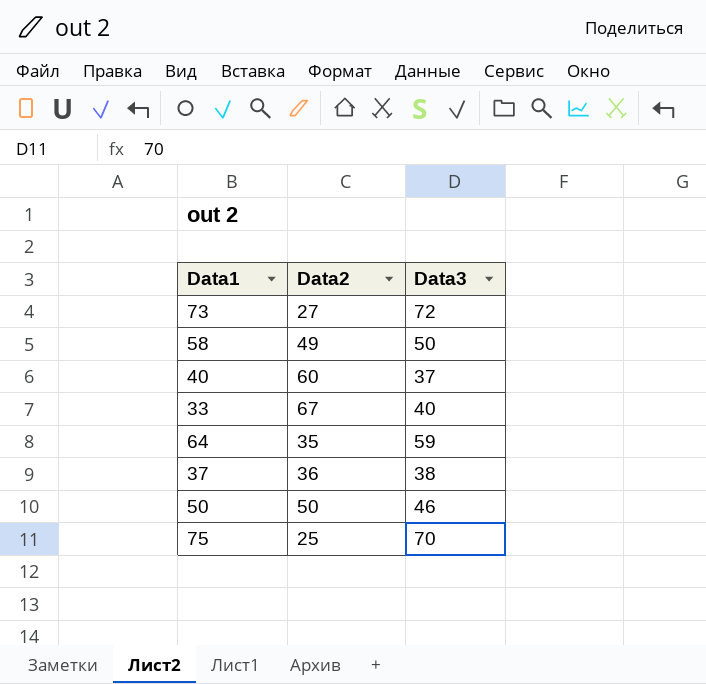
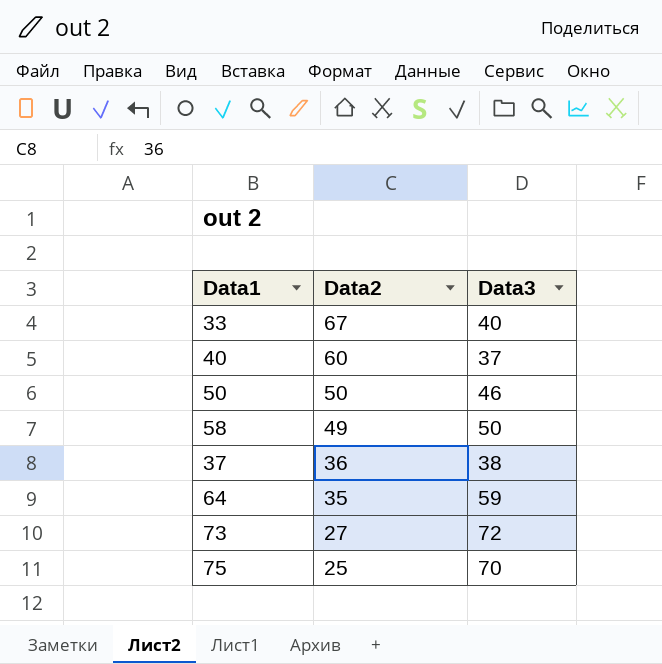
row order: none -> Data2 descending

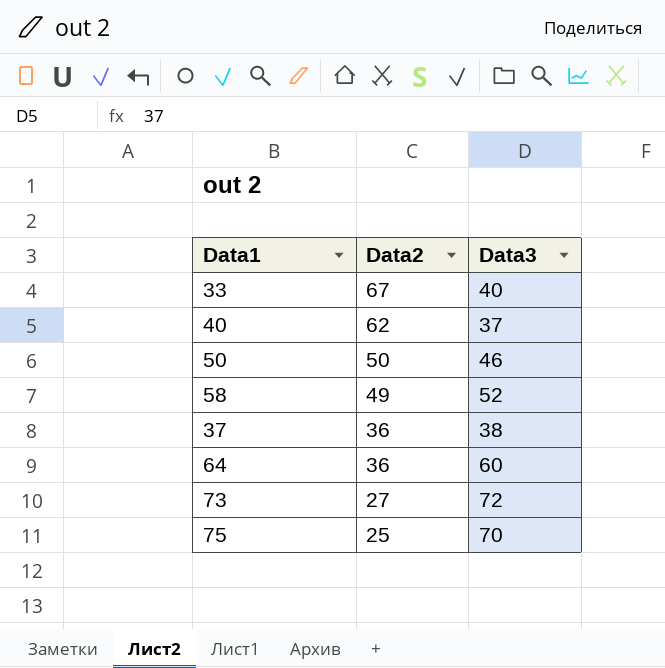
40 | Data2: 60 -> 62
58 | Data3: 50 -> 52
64 | Data2: 35 -> 36
64 | Data3: 59 -> 60

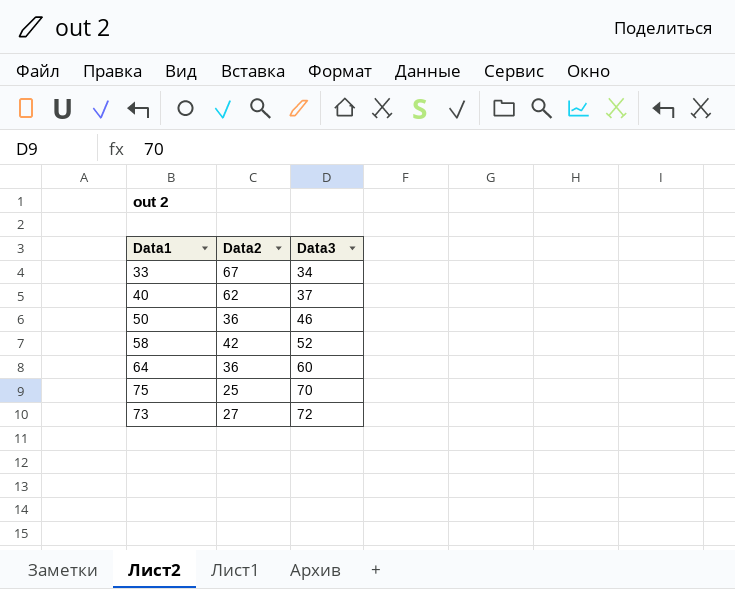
row order: Data2 descending -> Data3 ascending
row 37: 36 | 38 -> none
33 | Data3: 40 -> 34
50 | Data2: 50 -> 36
58 | Data2: 49 -> 42

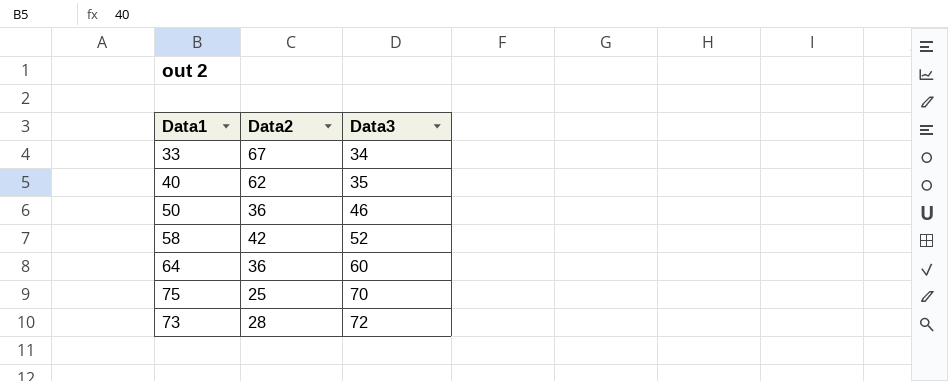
40 | Data3: 37 -> 35
73 | Data2: 27 -> 28

